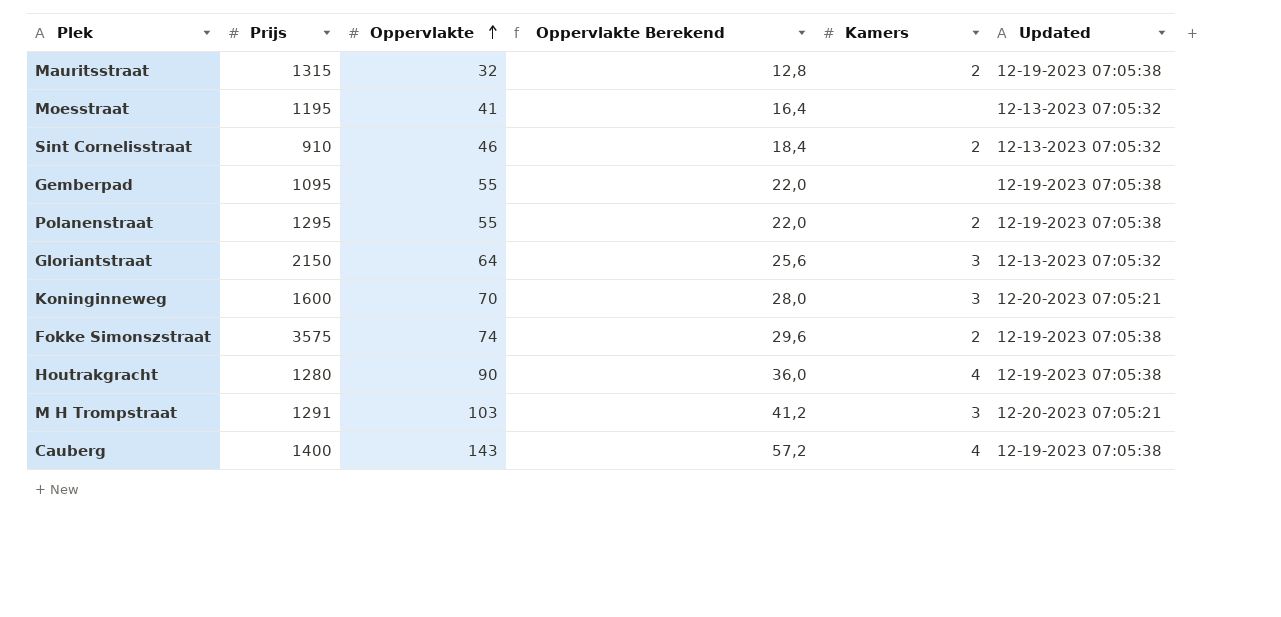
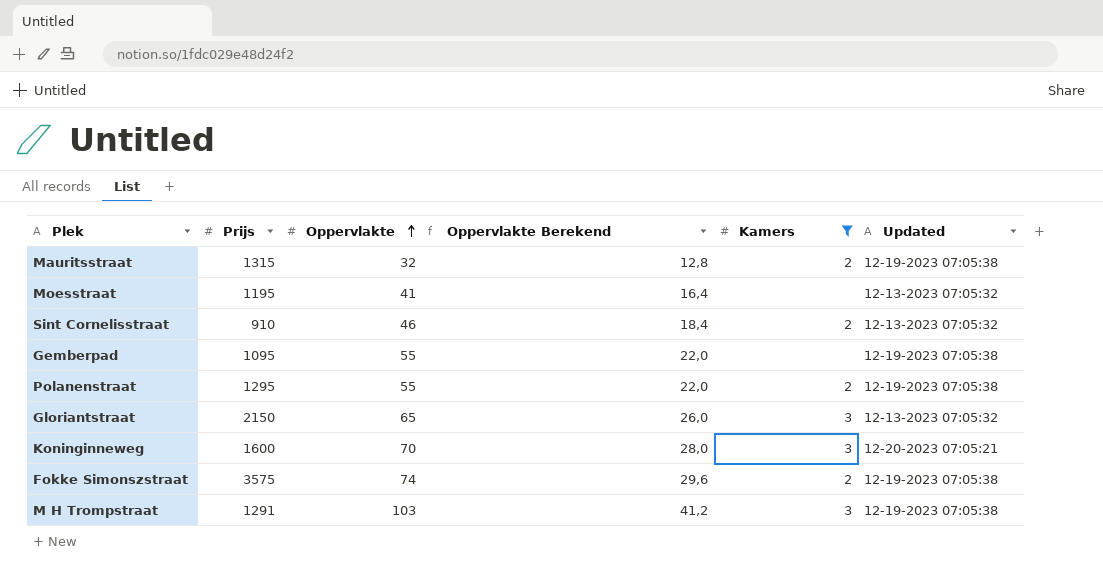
filter: none -> Kamers != 4
Gloriantstraat | Oppervlakte: 64 -> 65
Gloriantstraat | Oppervlakte Berekend: 25,6 -> 26,0
M H Trompstraat | Updated: 12-20-2023 07:05:21 -> 12-19-2023 07:05:38

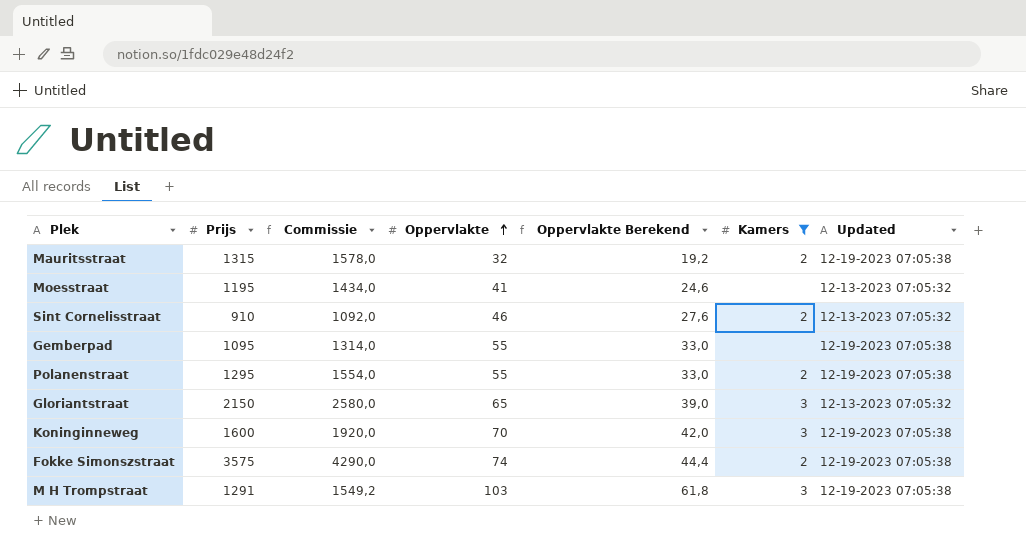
column Commissie | formula: none -> [Prijs] * 1,2
column Oppervlakte Berekend | formula: [Oppervlakte] * 0,4 -> [Oppervlakte] * 0,6
Koninginneweg | Updated: 12-20-2023 07:05:21 -> 12-19-2023 07:05:38

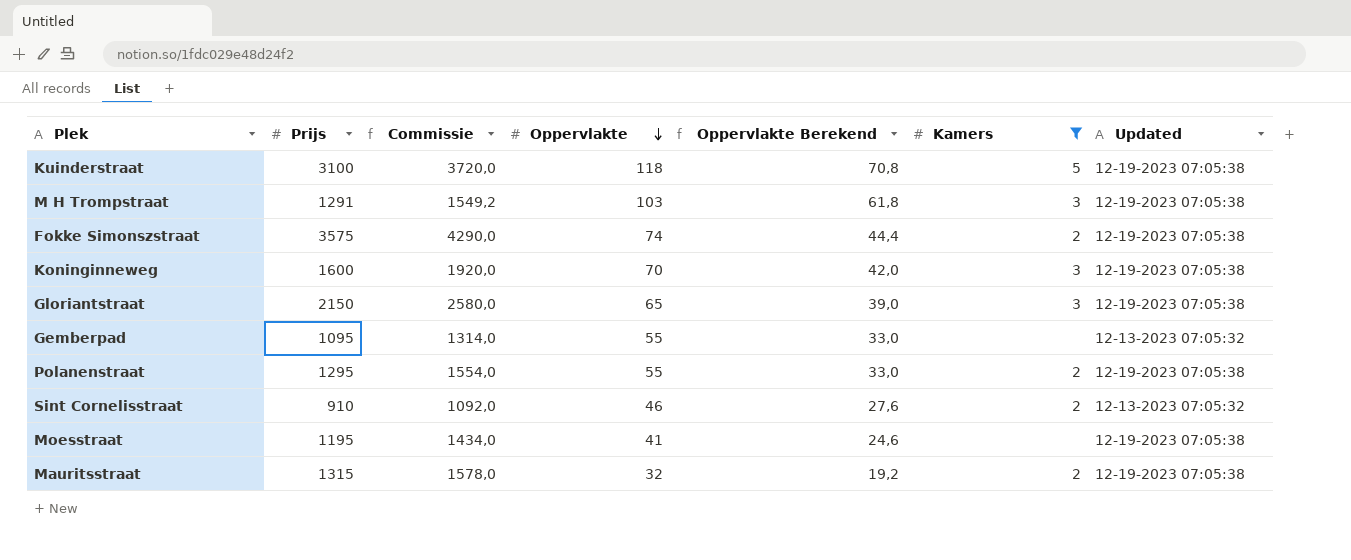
row order: Oppervlakte ascending -> Oppervlakte descending
row Kuinderstraat: none -> 3100 | 3720,0 | 118 | 70,8 | 5 | 12-19-2023 07:05:38
Gloriantstraat | Updated: 12-13-2023 07:05:32 -> 12-19-2023 07:05:38
Gemberpad | Updated: 12-19-2023 07:05:38 -> 12-13-2023 07:05:32
Moesstraat | Updated: 12-13-2023 07:05:32 -> 12-19-2023 07:05:38

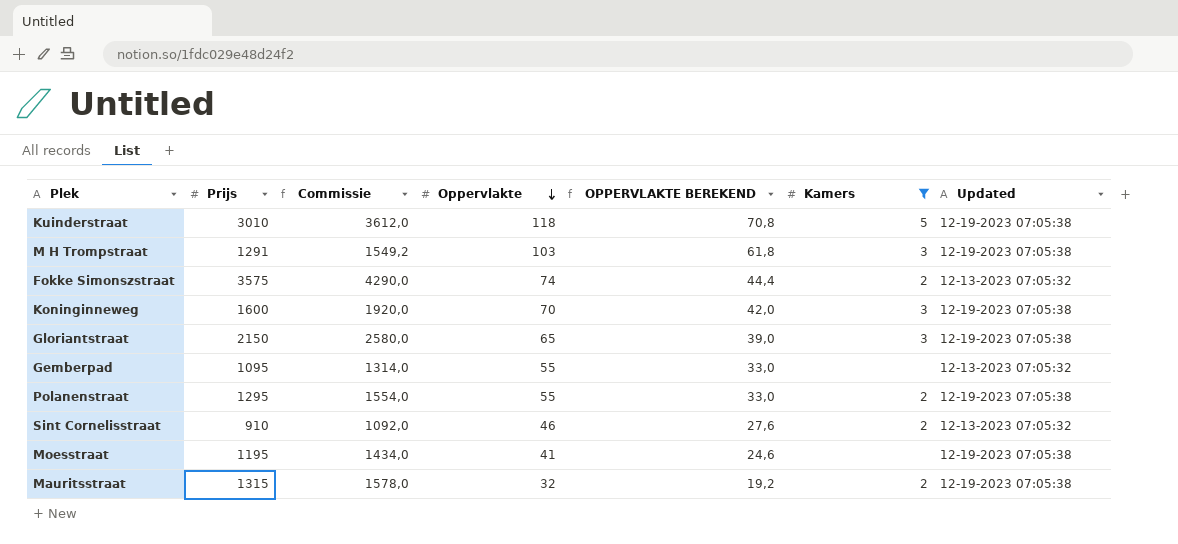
column name: Oppervlakte Berekend -> OPPERVLAKTE BEREKEND
Kuinderstraat | Prijs: 3100 -> 3010
Kuinderstraat | Commissie: 3720,0 -> 3612,0
Fokke Simonszstraat | Updated: 12-19-2023 07:05:38 -> 12-13-2023 07:05:32

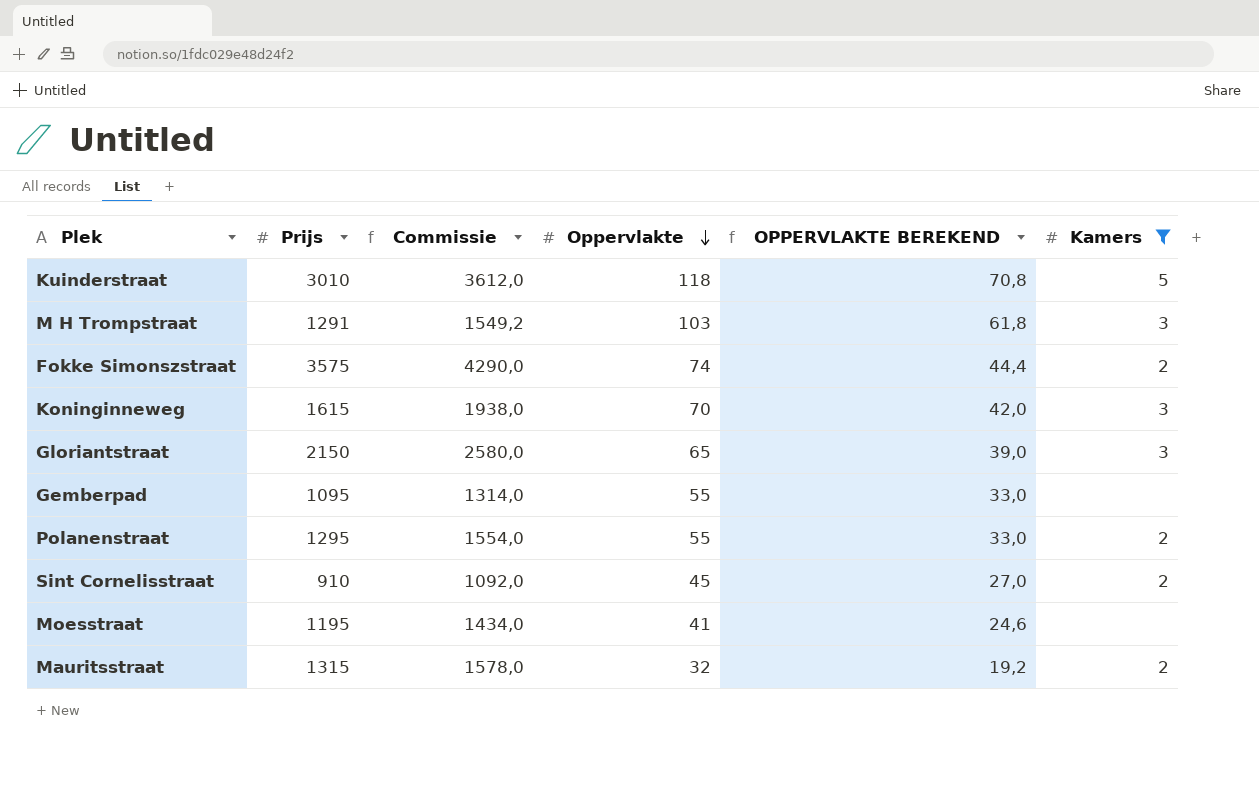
column Updated | position: 7 -> none
Koninginneweg | Prijs: 1600 -> 1615
Koninginneweg | Commissie: 1920,0 -> 1938,0
Sint Cornelisstraat | Oppervlakte: 46 -> 45
Sint Cornelisstraat | OPPERVLAKTE BEREKEND: 27,6 -> 27,0

